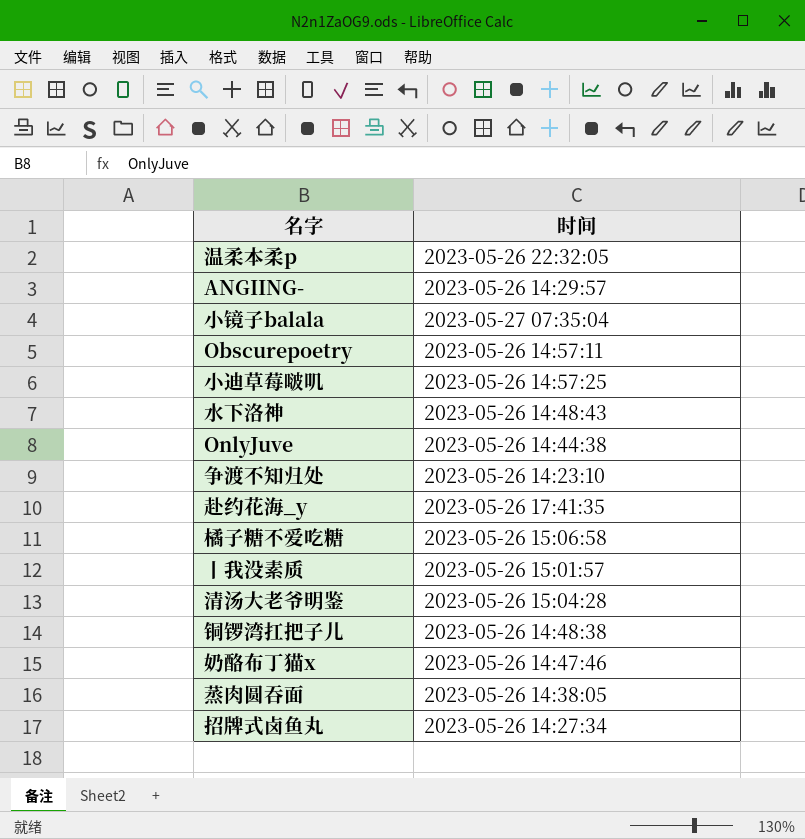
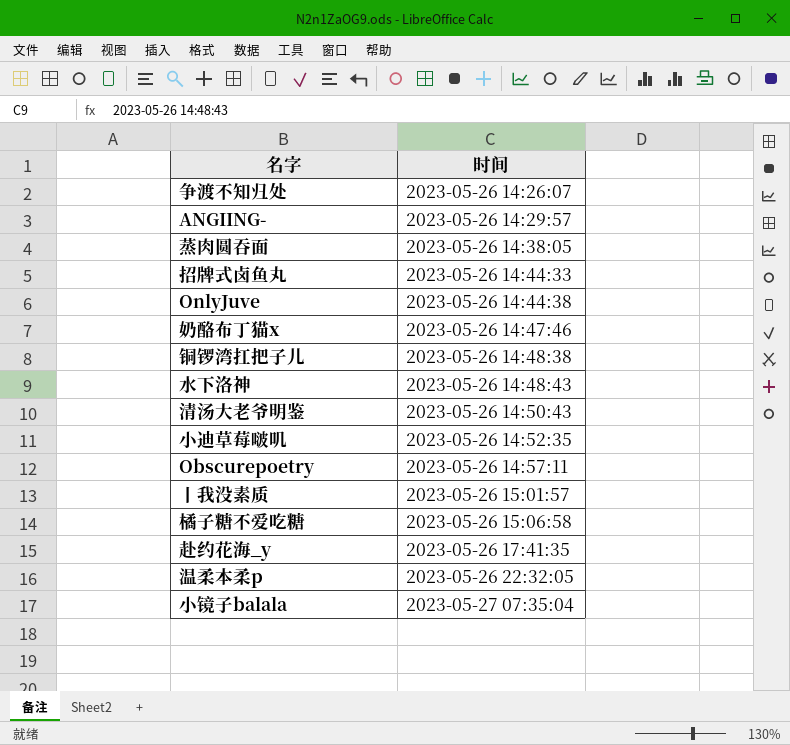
row order: none -> 时间 ascending
争渡不知归处 | 时间: 2023-05-26 14:23:10 -> 2023-05-26 14:26:07
招牌式卤鱼丸 | 时间: 2023-05-26 14:27:34 -> 2023-05-26 14:44:33
清汤大老爷明鉴 | 时间: 2023-05-26 15:04:28 -> 2023-05-26 14:50:43
小迪草莓啵叽 | 时间: 2023-05-26 14:57:25 -> 2023-05-26 14:52:35

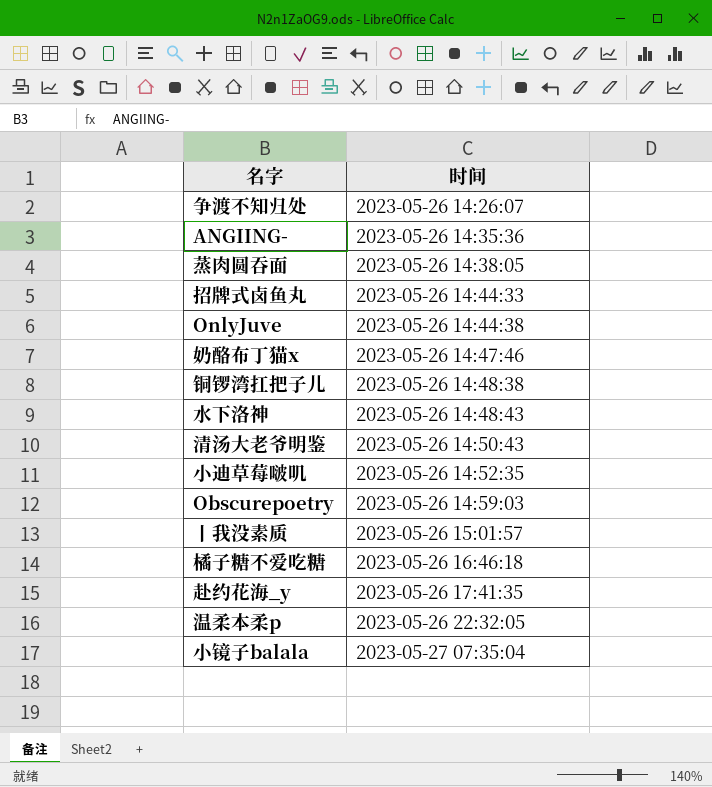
ANGIING- | 时间: 2023-05-26 14:29:57 -> 2023-05-26 14:35:36
Obscurepoetry | 时间: 2023-05-26 14:57:11 -> 2023-05-26 14:59:03
橘子糖不爱吃糖 | 时间: 2023-05-26 15:06:58 -> 2023-05-26 16:46:18

